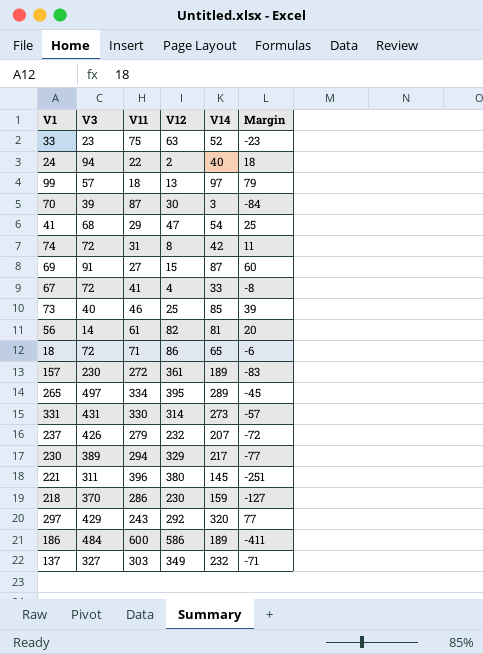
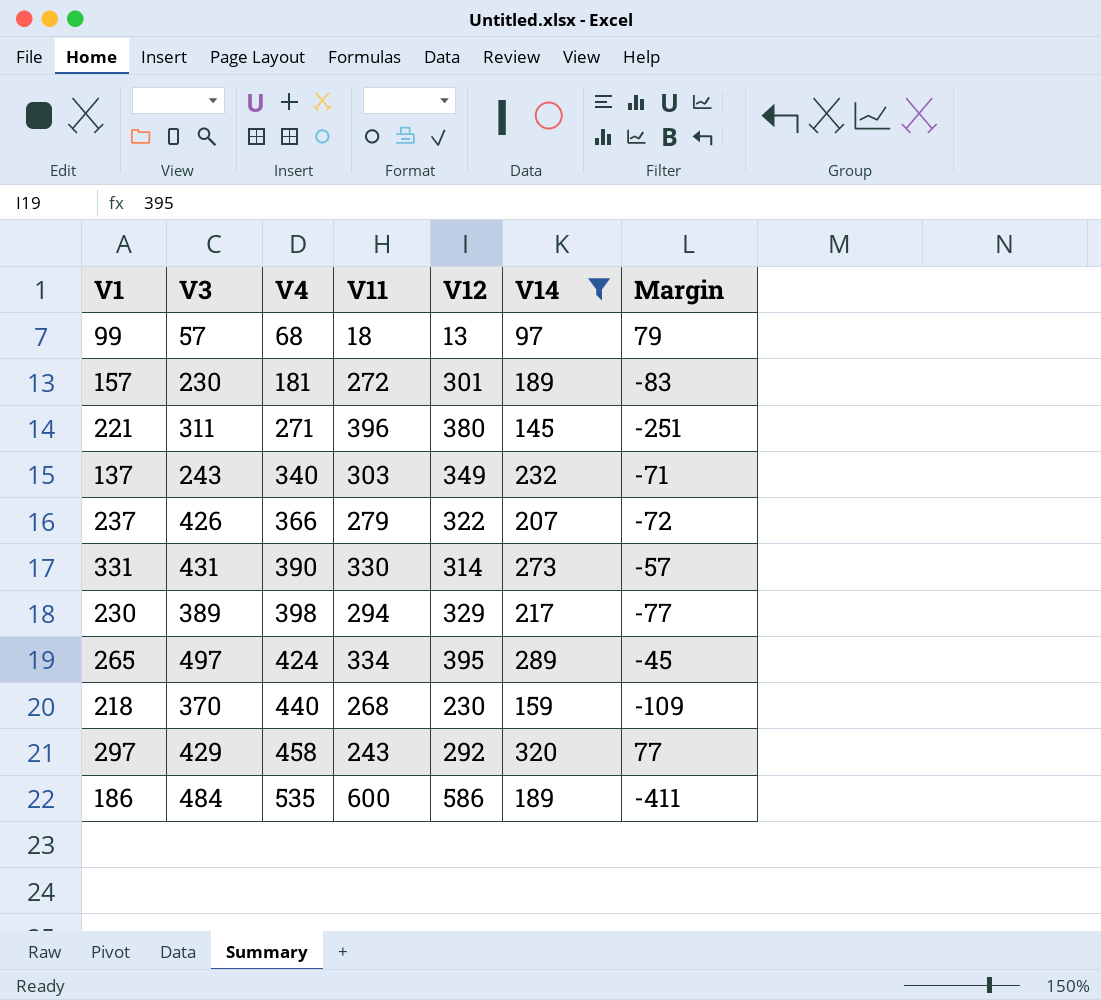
filter: none -> V14 >= 97
row order: none -> V4 ascending
column V4 | position: none -> 3
157 | V12: 361 -> 301
137 | V3: 327 -> 243
237 | V12: 232 -> 322
218 | V11: 286 -> 268
218 | Margin: -127 -> -109

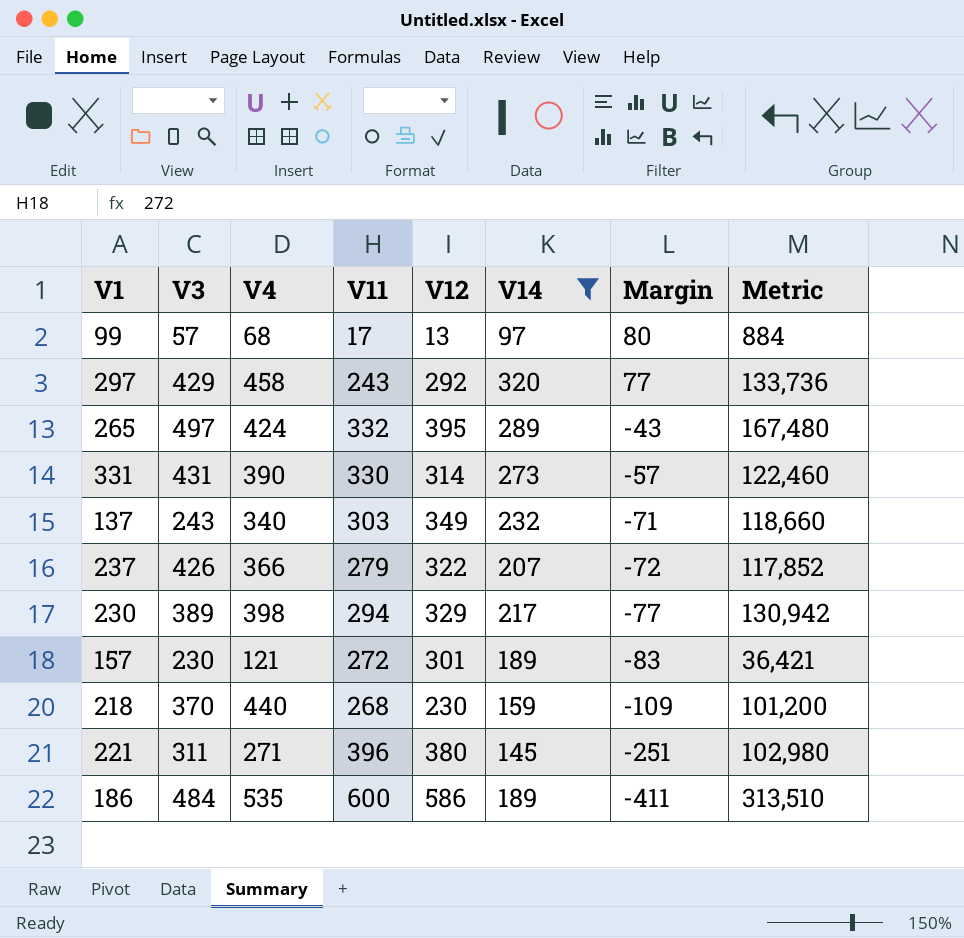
row order: V4 ascending -> Margin descending
column Metric | formula: none -> [V4] * [V12]
99 | V11: 18 -> 17
99 | Margin: 79 -> 80
265 | V11: 334 -> 332
265 | Margin: -45 -> -43
157 | V4: 181 -> 121

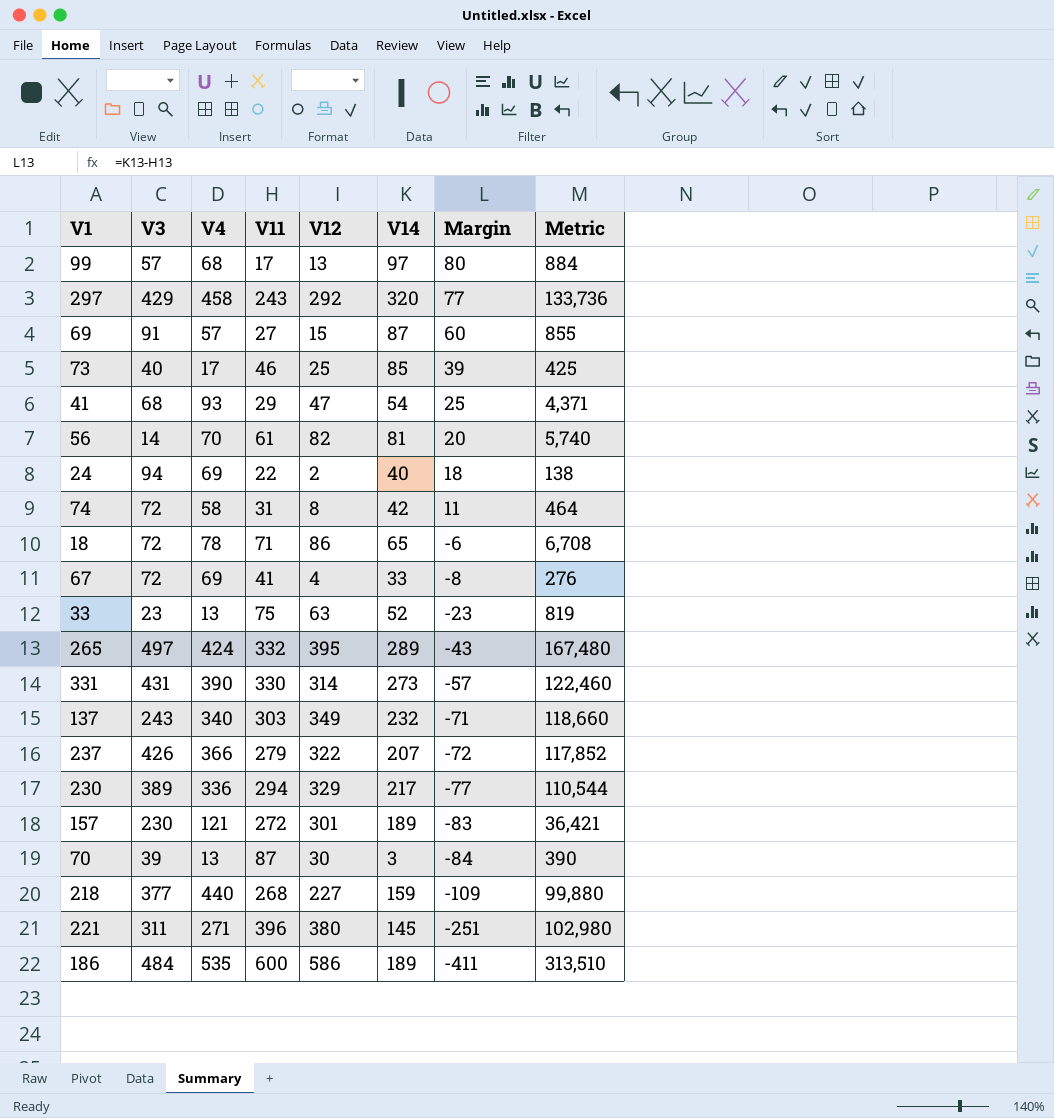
filter: V14 >= 97 -> none
230 | V4: 398 -> 336
230 | Metric: 130,942 -> 110,544
218 | V3: 370 -> 377
218 | V12: 230 -> 227
218 | Metric: 101,200 -> 99,880

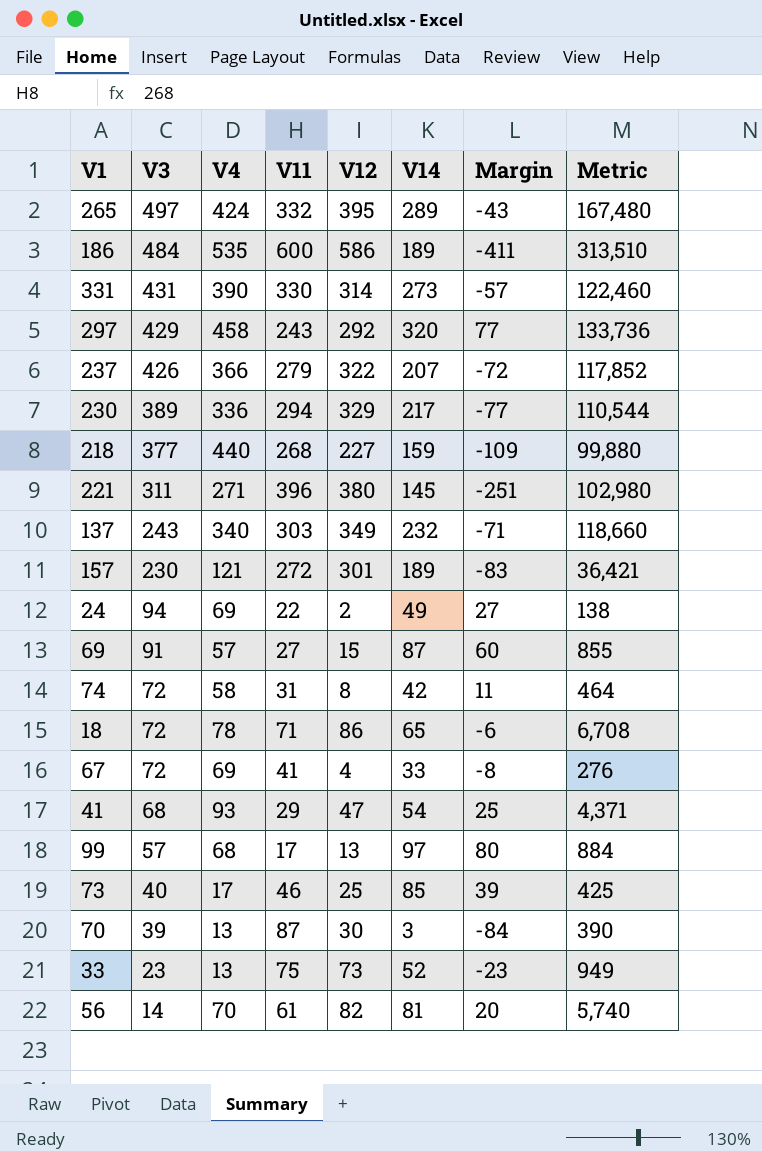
row order: Margin descending -> V3 descending
24 | V14: 40 -> 49
24 | Margin: 18 -> 27
33 | V12: 63 -> 73
33 | Metric: 819 -> 949

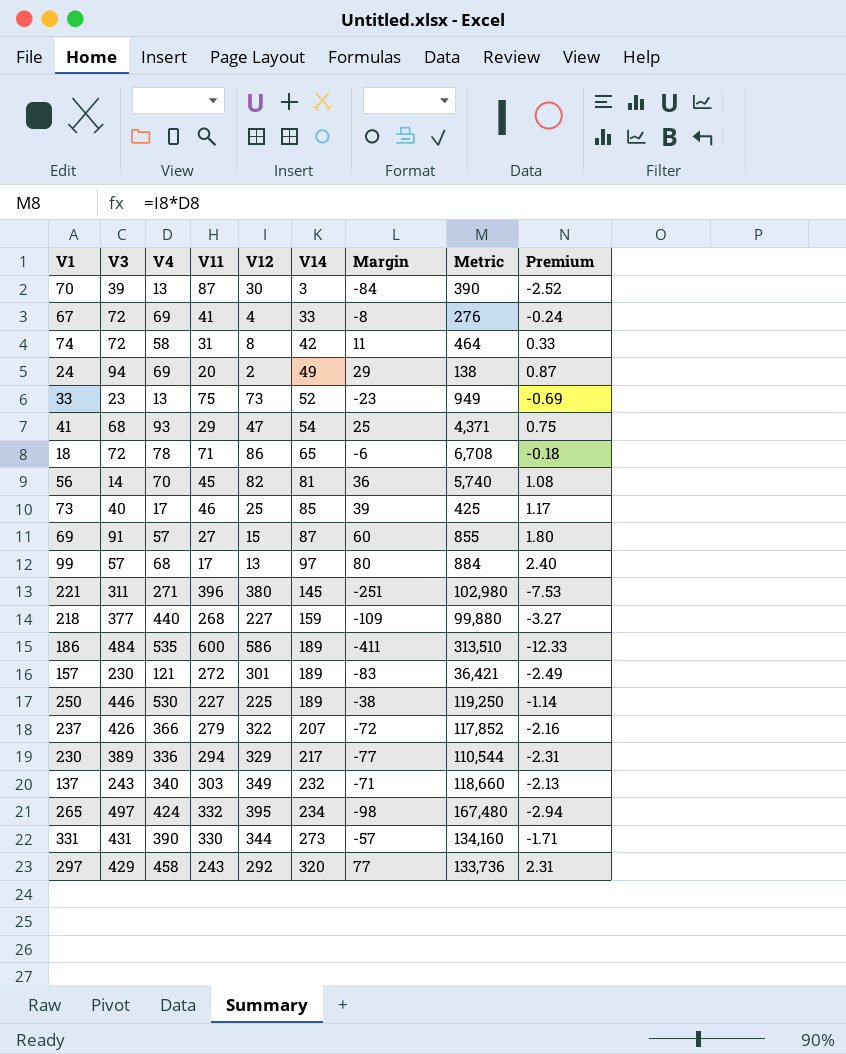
row order: V3 descending -> V14 ascending
column Premium | formula: none -> [Margin] * 0.03
24 | V11: 22 -> 20
24 | Margin: 27 -> 29
56 | V11: 61 -> 45
56 | Margin: 20 -> 36
row 250: none -> 446 | 530 | 227 | 225 | 189 | -38 | 119,250 | -1.14
265 | V14: 289 -> 234
265 | Margin: -43 -> -98
331 | V12: 314 -> 344
331 | Metric: 122,460 -> 134,160

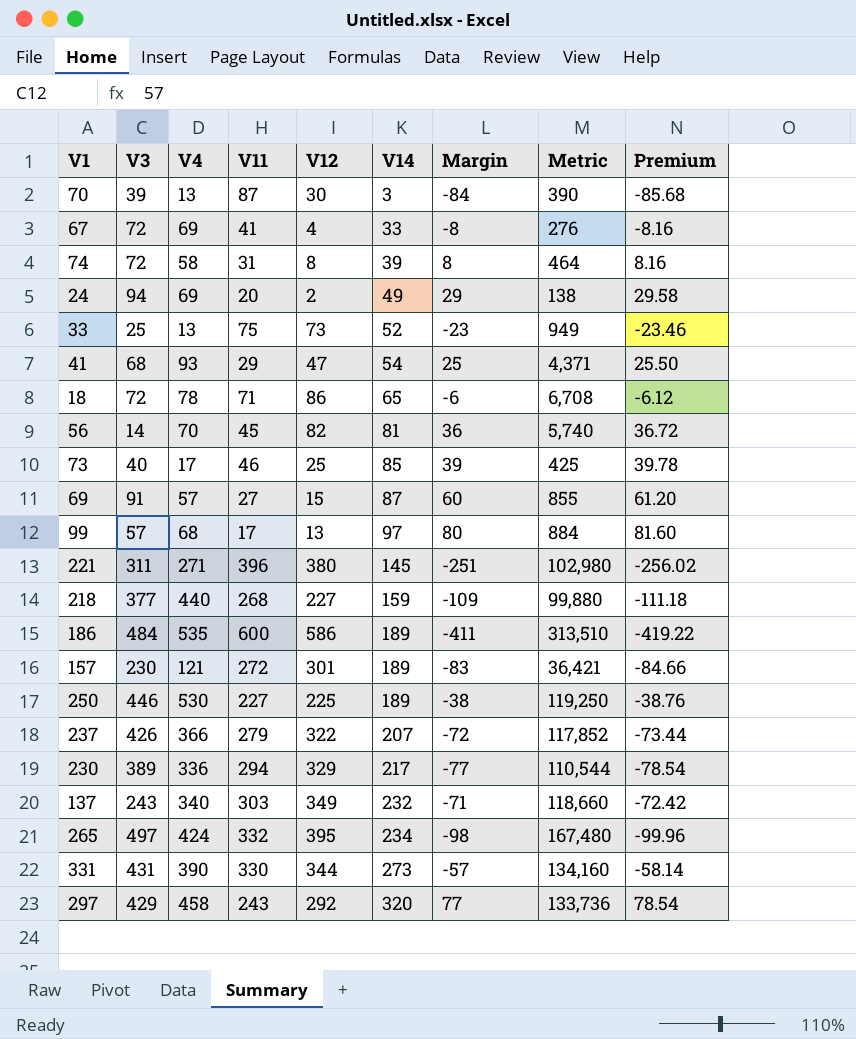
column Premium | formula: [Margin] * 0.03 -> [Margin] * 1.02
74 | V14: 42 -> 39
74 | Margin: 11 -> 8
33 | V3: 23 -> 25

